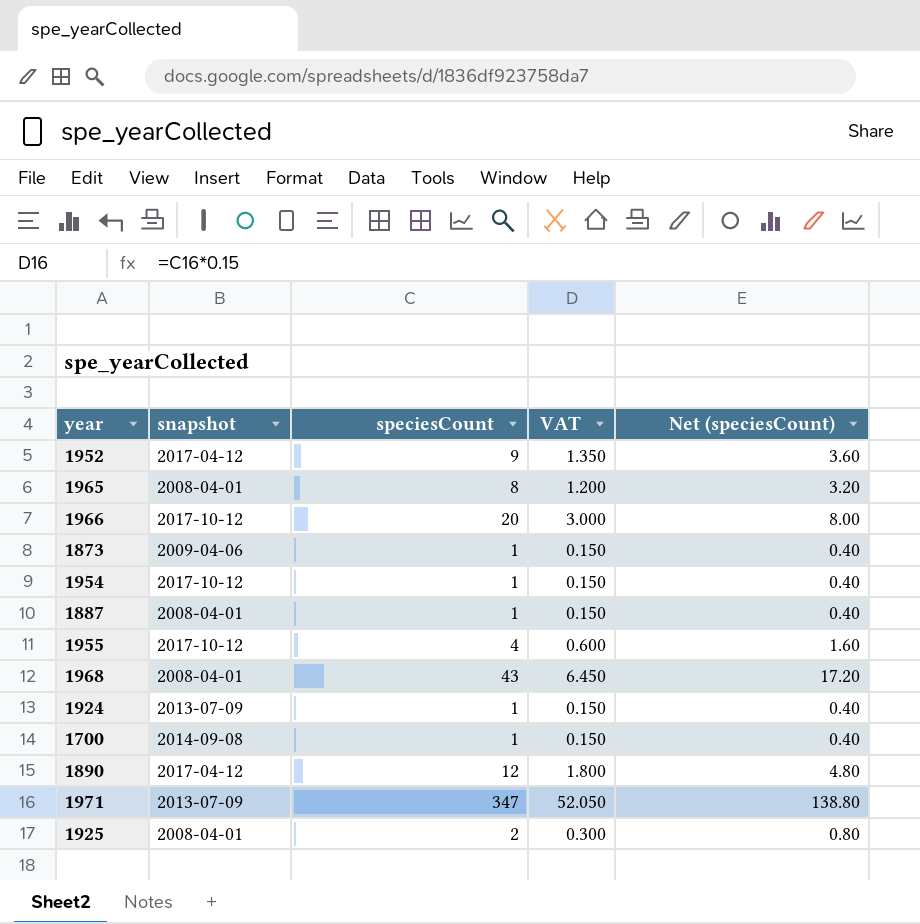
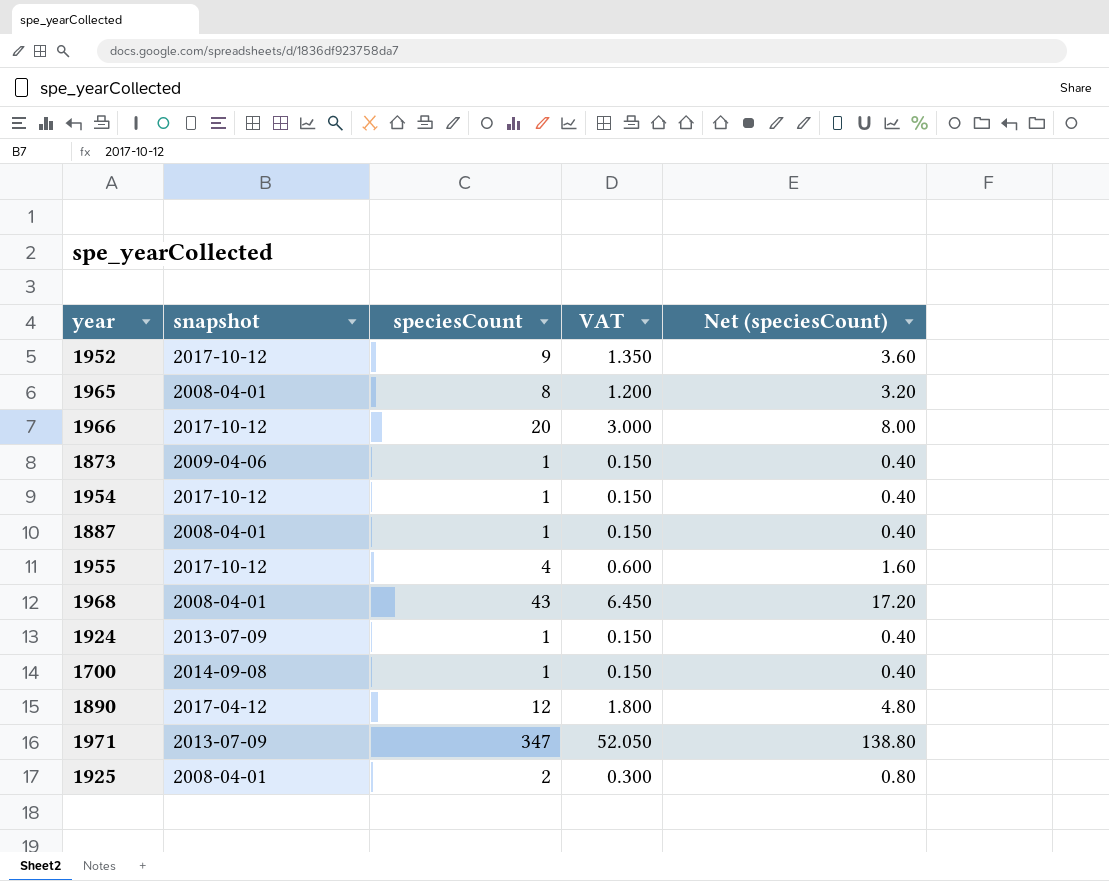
1952 | snapshot: 2017-04-12 -> 2017-10-12

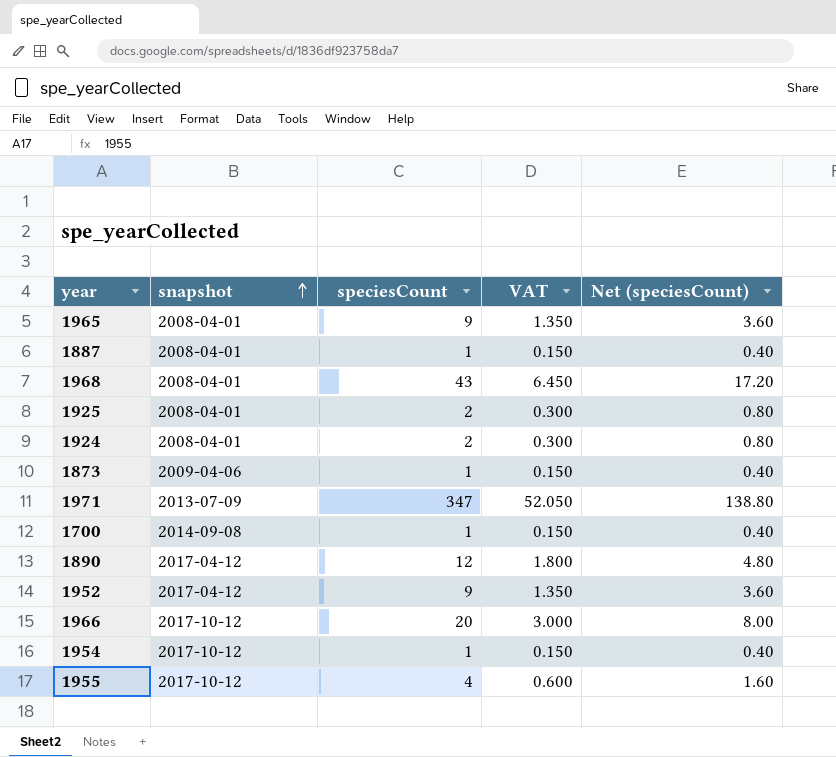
row order: none -> snapshot ascending
1965 | speciesCount: 8 -> 9
1965 | VAT: 1.200 -> 1.350
1965 | Net (speciesCount): 3.20 -> 3.60
1924 | snapshot: 2013-07-09 -> 2008-04-01
1924 | speciesCount: 1 -> 2
1924 | VAT: 0.150 -> 0.300
1924 | Net (speciesCount): 0.40 -> 0.80
1952 | snapshot: 2017-10-12 -> 2017-04-12

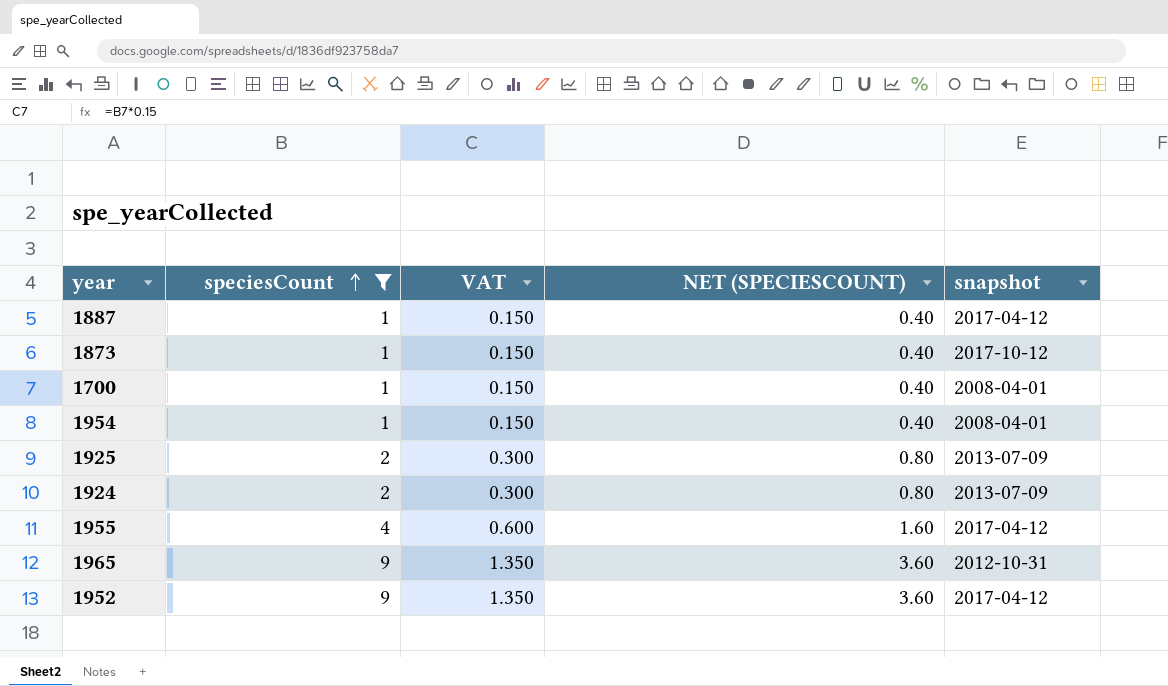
filter: none -> speciesCount <= 9
row order: snapshot ascending -> speciesCount ascending
column name: Net (speciesCount) -> NET (SPECIESCOUNT)
column snapshot | position: 2 -> 5
1887 | snapshot: 2008-04-01 -> 2017-04-12
1873 | snapshot: 2009-04-06 -> 2017-10-12
1700 | snapshot: 2014-09-08 -> 2008-04-01
1954 | snapshot: 2017-10-12 -> 2008-04-01
1925 | snapshot: 2008-04-01 -> 2013-07-09
1924 | snapshot: 2008-04-01 -> 2013-07-09
1955 | snapshot: 2017-10-12 -> 2017-04-12
1965 | snapshot: 2008-04-01 -> 2012-10-31

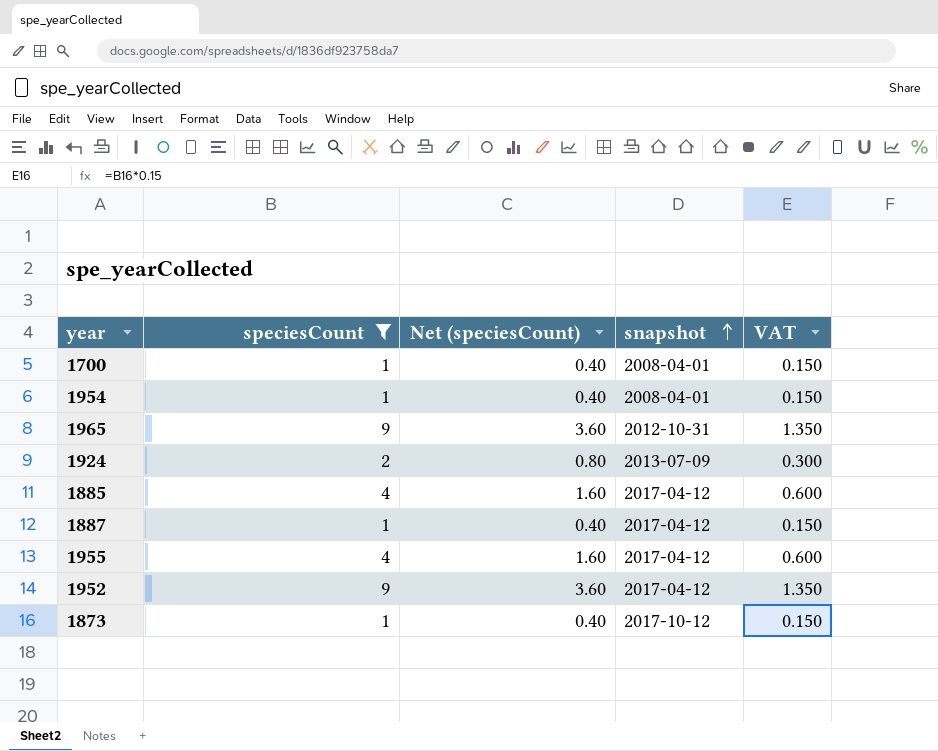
row order: speciesCount ascending -> snapshot ascending
column name: NET (SPECIESCOUNT) -> Net (speciesCount)
column VAT | position: 3 -> 5
row 1925: 2 | 0.300 | 0.80 | 2013-07-09 -> none
row 1885: none -> 4 | 1.60 | 2017-04-12 | 0.600

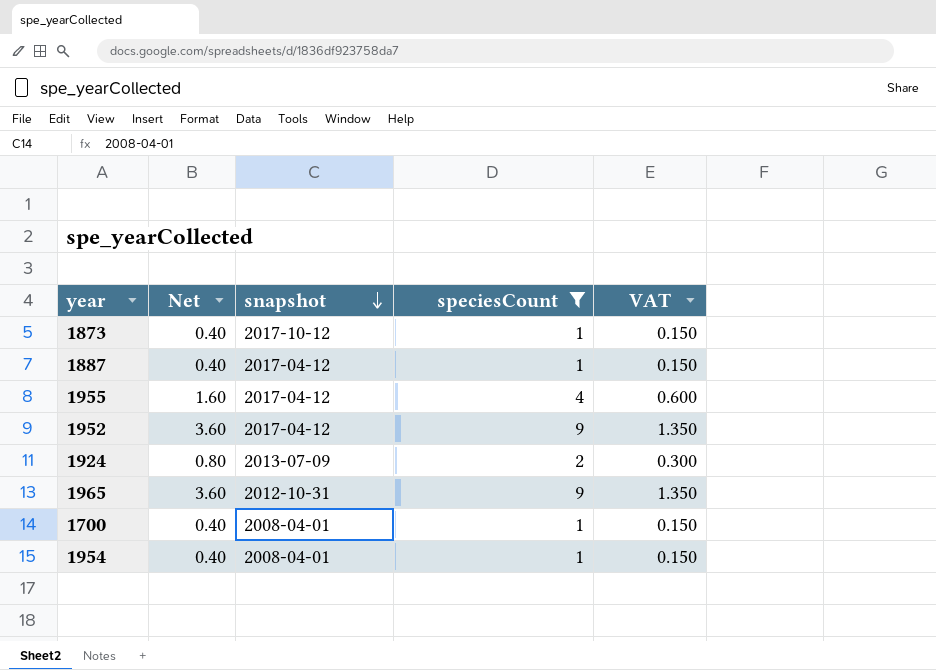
row order: snapshot ascending -> snapshot descending
column name: Net (speciesCount) -> Net
column speciesCount | position: 2 -> 4
row 1885: 4 | 1.60 | 2017-04-12 | 0.600 -> none

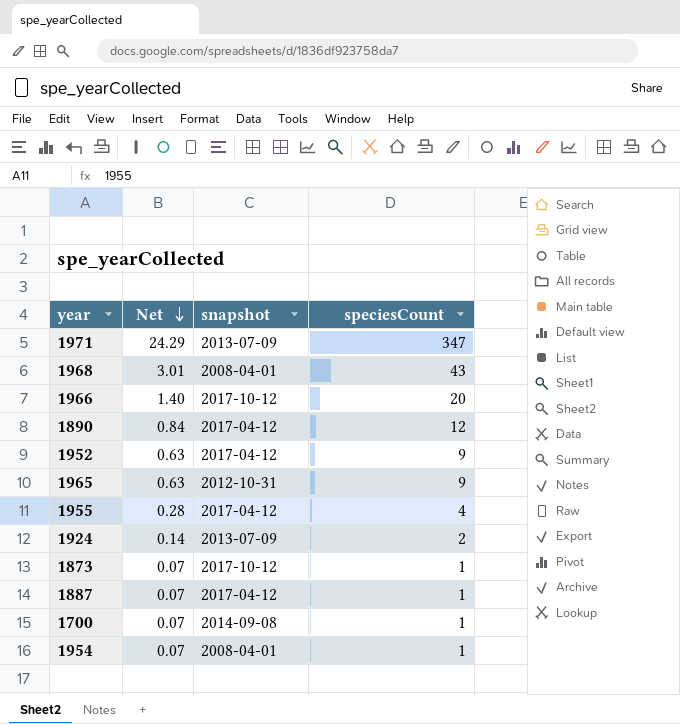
filter: speciesCount <= 9 -> none
row order: snapshot descending -> Net descending
column VAT | formula: [speciesCount] * 0.15 -> none
column Net | formula: [speciesCount] * 0.4 -> [speciesCount] * 0.07
1700 | snapshot: 2008-04-01 -> 2014-09-08

